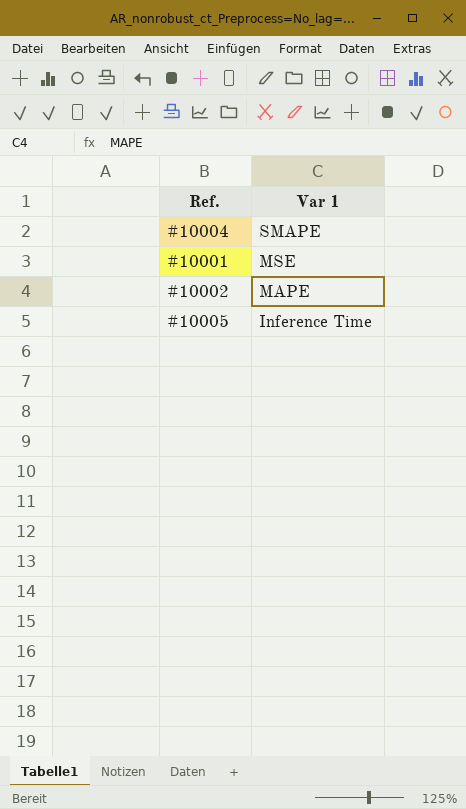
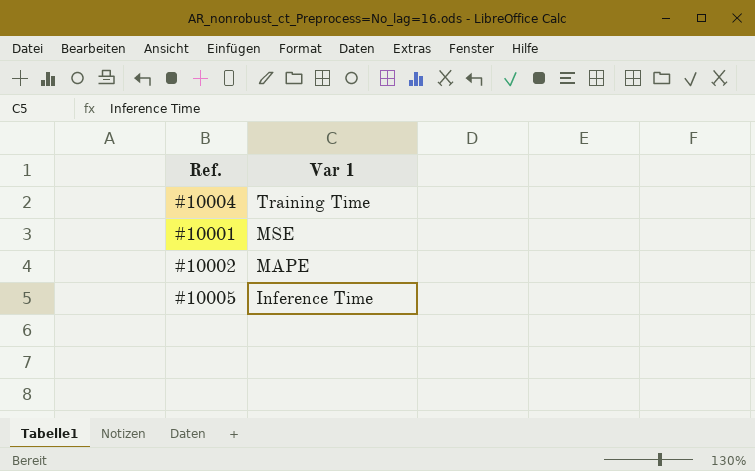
#10004 | Var 1: SMAPE -> Training Time

